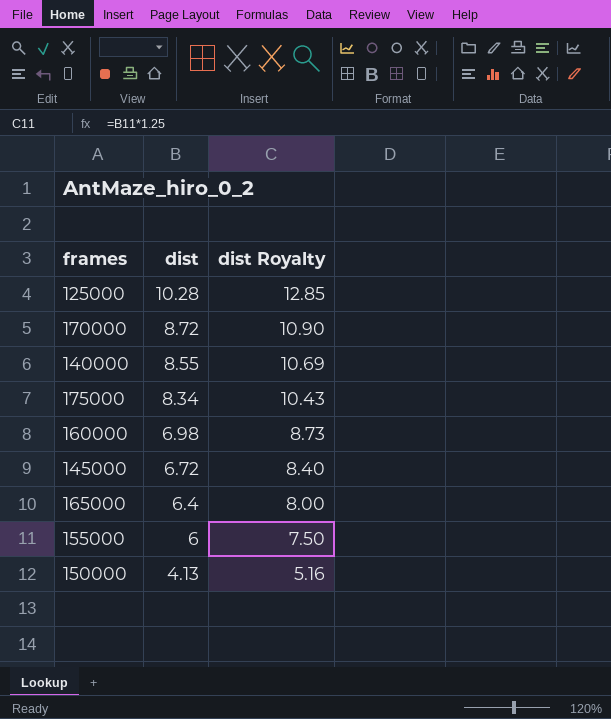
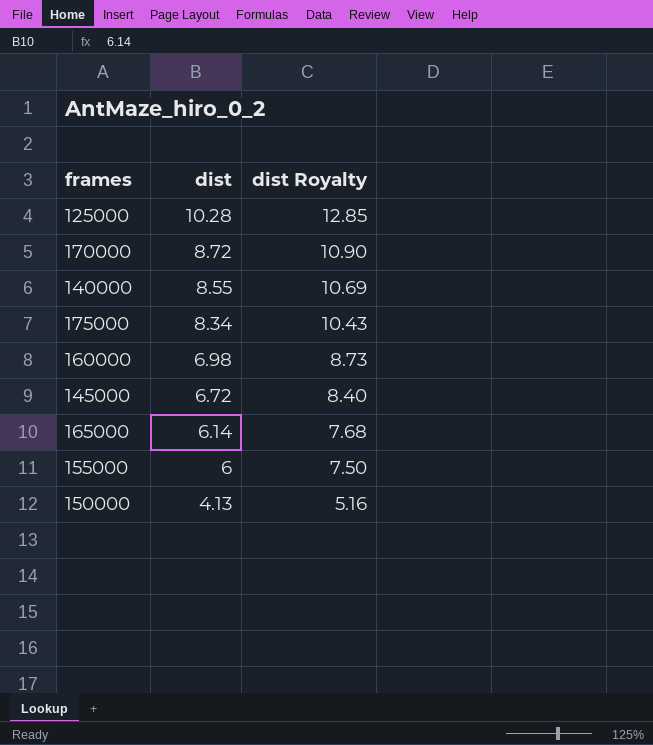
165000 | dist: 6.4 -> 6.14
165000 | dist Royalty: 8.00 -> 7.68

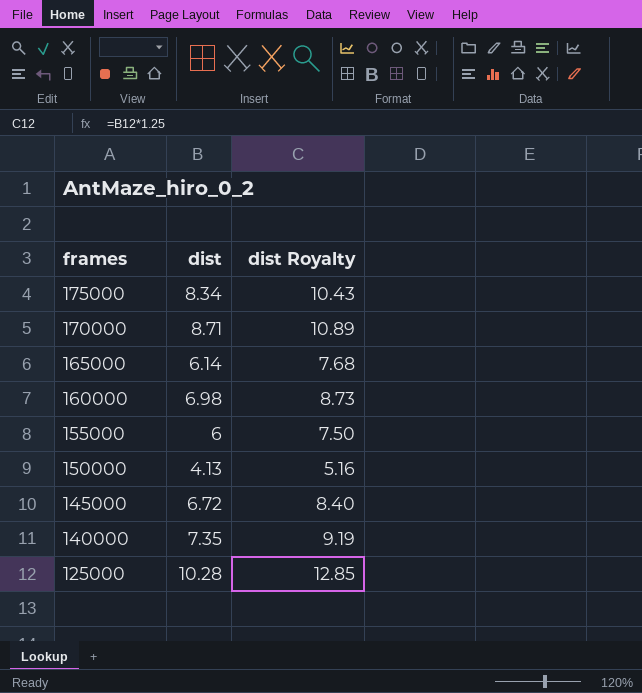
row order: dist descending -> frames descending
170000 | dist: 8.72 -> 8.71
170000 | dist Royalty: 10.90 -> 10.89
140000 | dist: 8.55 -> 7.35
140000 | dist Royalty: 10.69 -> 9.19

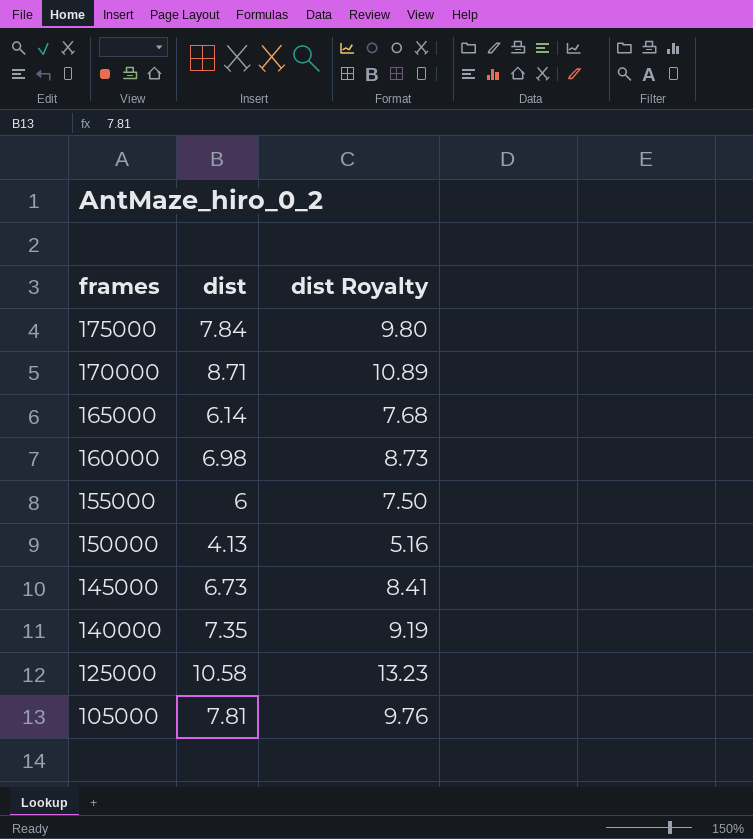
175000 | dist: 8.34 -> 7.84
175000 | dist Royalty: 10.43 -> 9.80
145000 | dist: 6.72 -> 6.73
145000 | dist Royalty: 8.40 -> 8.41
125000 | dist: 10.28 -> 10.58
125000 | dist Royalty: 12.85 -> 13.23
row 105000: none -> 7.81 | 9.76

